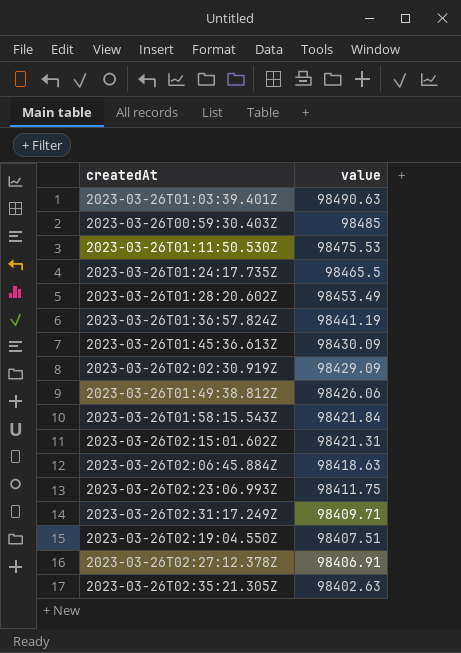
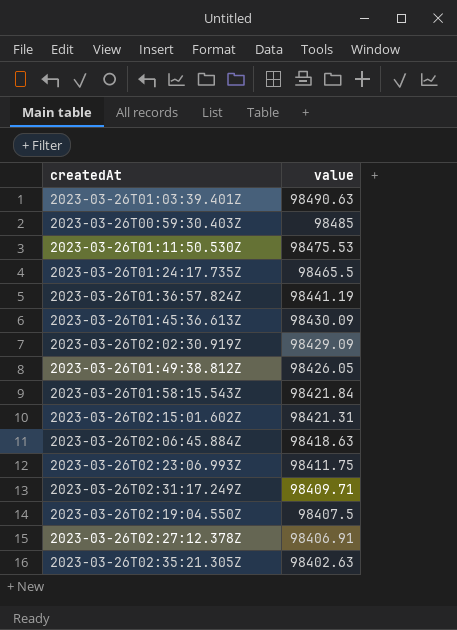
row 2023-03-26T01:28:20.602Z: 98453.49 -> none
2023-03-26T01:49:38.812Z | value: 98426.06 -> 98426.05
2023-03-26T02:19:04.550Z | value: 98407.51 -> 98407.5

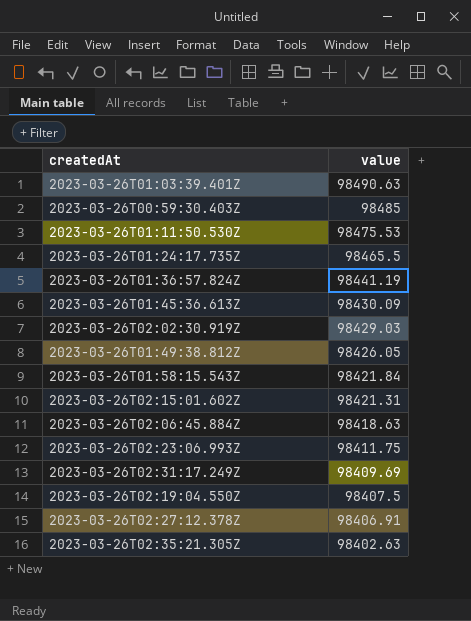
2023-03-26T02:02:30.919Z | value: 98429.09 -> 98429.03
2023-03-26T02:31:17.249Z | value: 98409.71 -> 98409.69

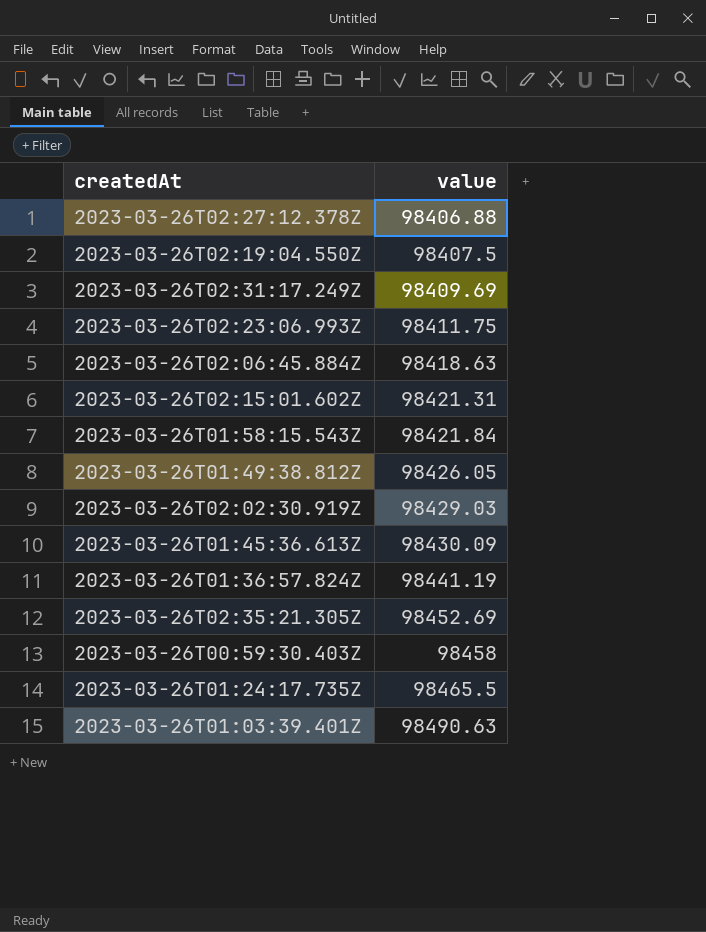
row order: value descending -> value ascending
row 2023-03-26T01:11:50.530Z: 98475.53 -> none
2023-03-26T02:27:12.378Z | value: 98406.91 -> 98406.88
2023-03-26T02:35:21.305Z | value: 98402.63 -> 98452.69
2023-03-26T00:59:30.403Z | value: 98485 -> 98458

